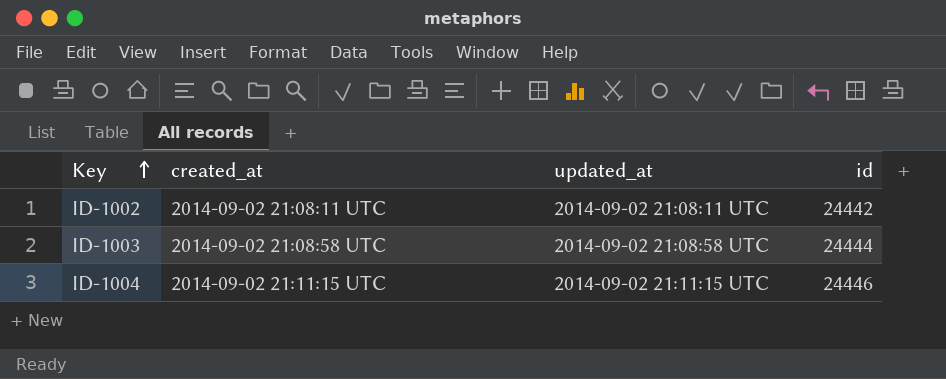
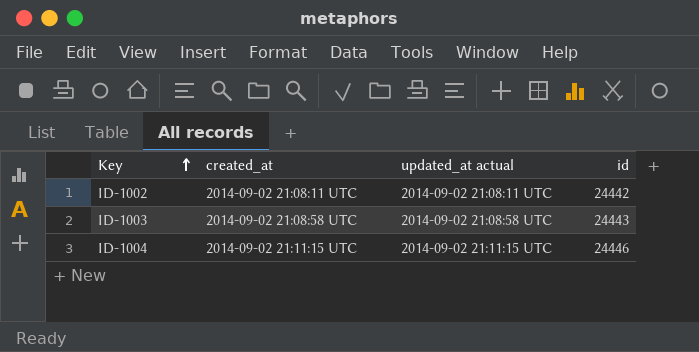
column name: updated_at -> updated_at actual
ID-1003 | id: 24444 -> 24443

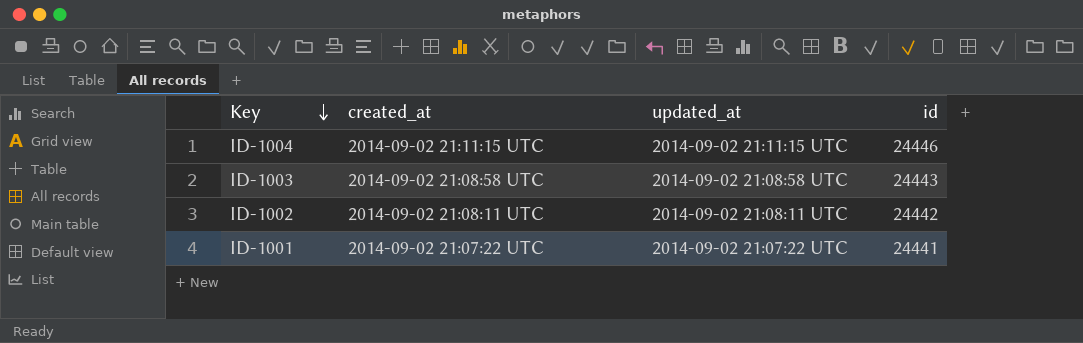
row order: Key ascending -> Key descending
column name: updated_at actual -> updated_at
row ID-1001: none -> 2014-09-02 21:07:22 UTC | 2014-09-02 21:07:22 UTC | 24441

